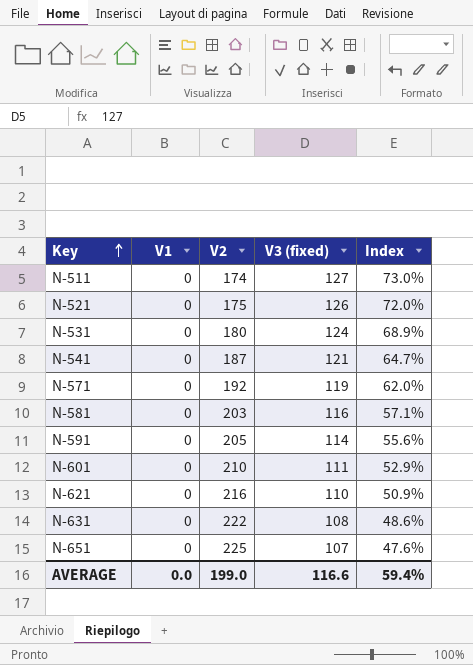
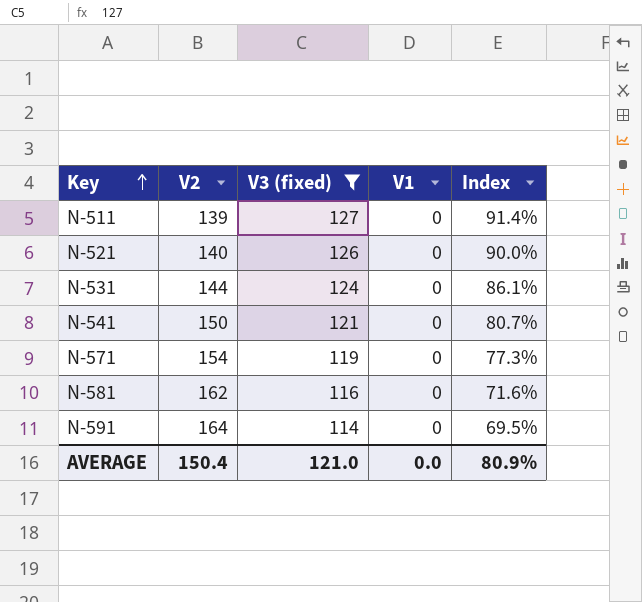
filter: none -> V3 (fixed) >= 114
column V1 | position: 2 -> 4
N-511 | V2: 174 -> 139
N-511 | Index: 73.0% -> 91.4%
N-521 | V2: 175 -> 140
N-521 | Index: 72.0% -> 90.0%
N-531 | V2: 180 -> 144
N-531 | Index: 68.9% -> 86.1%
N-541 | V2: 187 -> 150
N-541 | Index: 64.7% -> 80.7%
N-571 | V2: 192 -> 154
N-571 | Index: 62.0% -> 77.3%
N-581 | V2: 203 -> 162
N-581 | Index: 57.1% -> 71.6%
N-591 | V2: 205 -> 164
N-591 | Index: 55.6% -> 69.5%
AVERAGE | V2: 199.0 -> 150.4
AVERAGE | V3 (fixed): 116.6 -> 121.0
AVERAGE | Index: 59.4% -> 80.9%

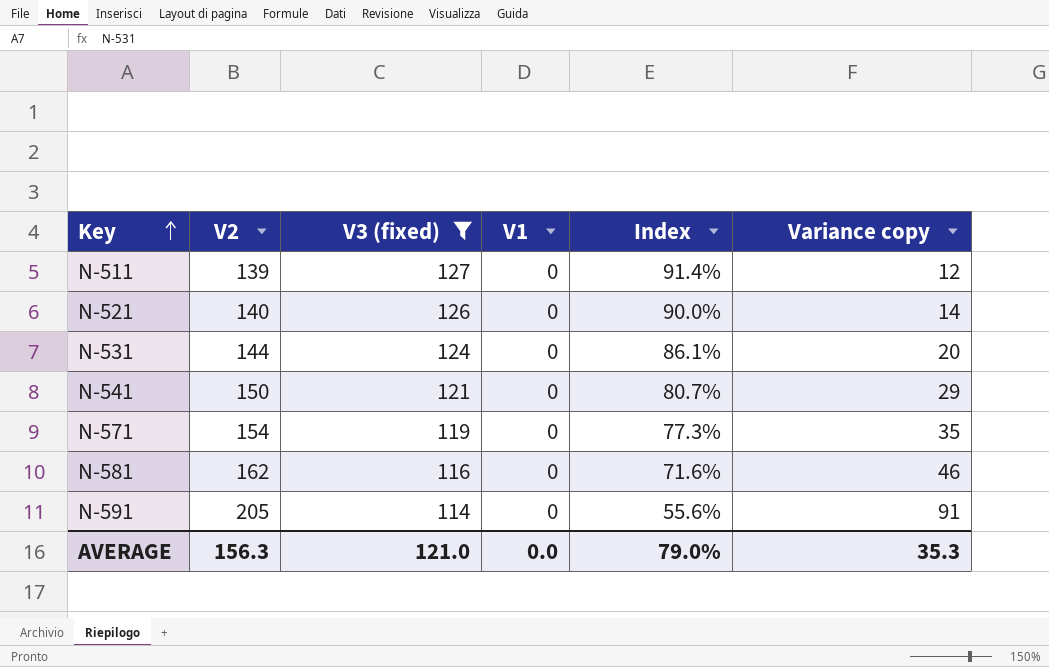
column Variance copy | formula: none -> [V2] - [V3 (fixed)]
N-591 | V2: 164 -> 205
N-591 | Index: 69.5% -> 55.6%
AVERAGE | V2: 150.4 -> 156.3
AVERAGE | Index: 80.9% -> 79.0%

